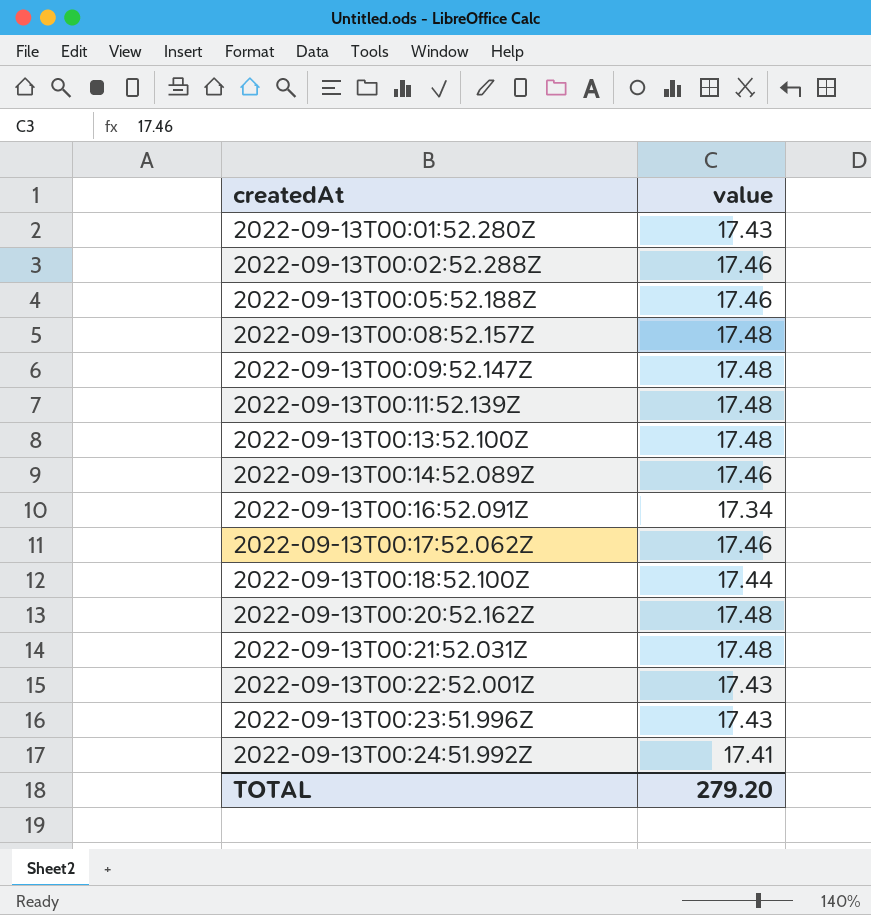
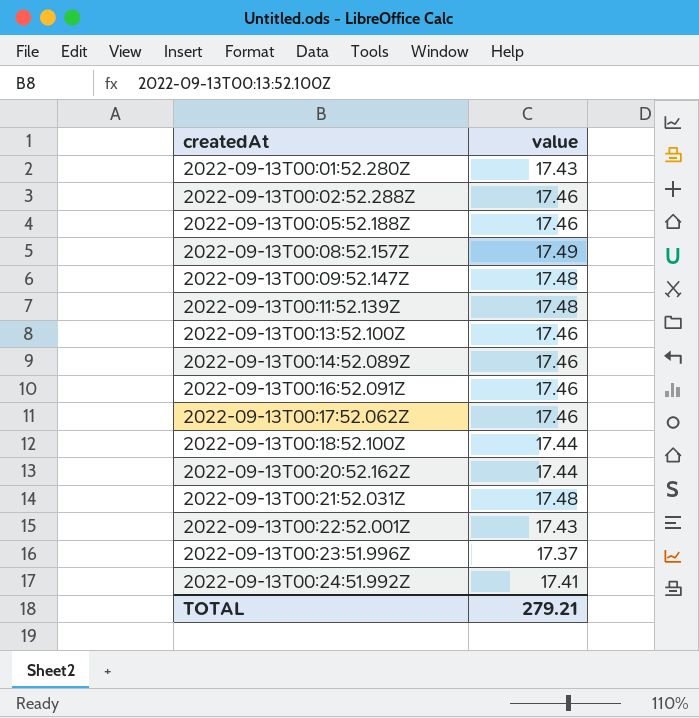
2022-09-13T00:08:52.157Z | value: 17.48 -> 17.49
2022-09-13T00:13:52.100Z | value: 17.48 -> 17.46
2022-09-13T00:16:52.091Z | value: 17.34 -> 17.46
2022-09-13T00:20:52.162Z | value: 17.48 -> 17.44
2022-09-13T00:23:51.996Z | value: 17.43 -> 17.37
TOTAL | value: 279.20 -> 279.21

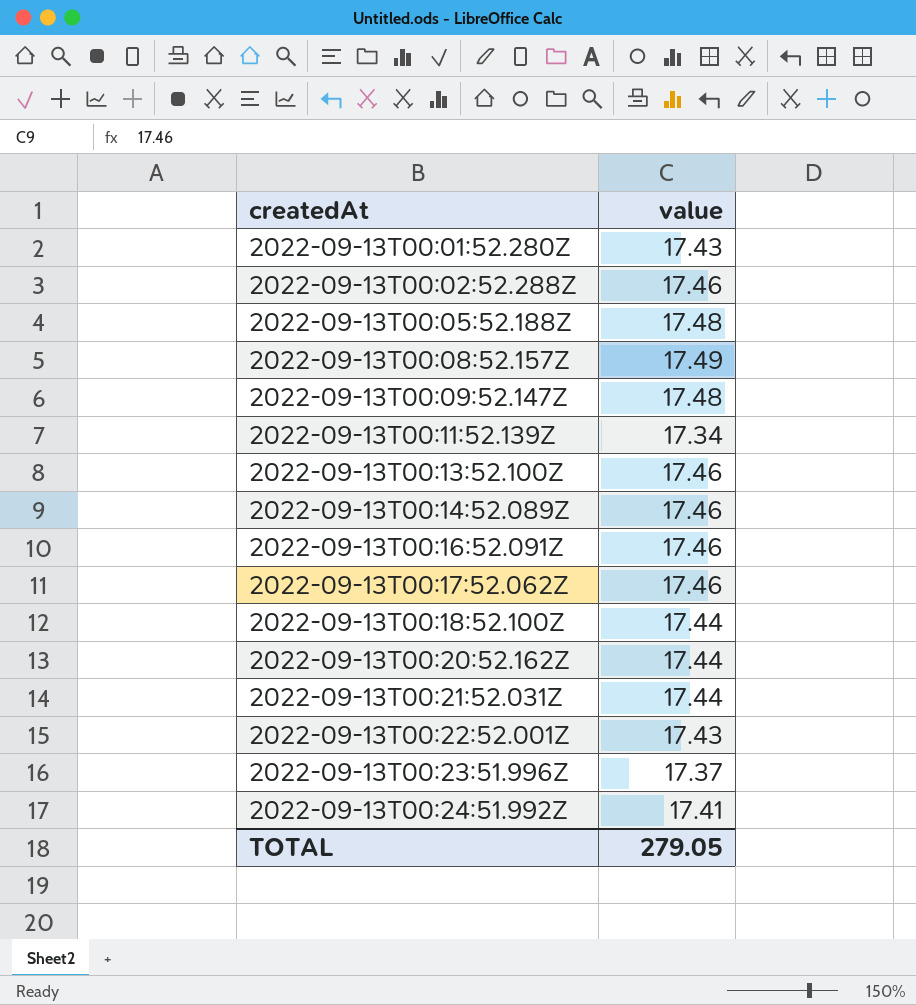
2022-09-13T00:05:52.188Z | value: 17.46 -> 17.48
2022-09-13T00:11:52.139Z | value: 17.48 -> 17.34
2022-09-13T00:21:52.031Z | value: 17.48 -> 17.44
TOTAL | value: 279.21 -> 279.05

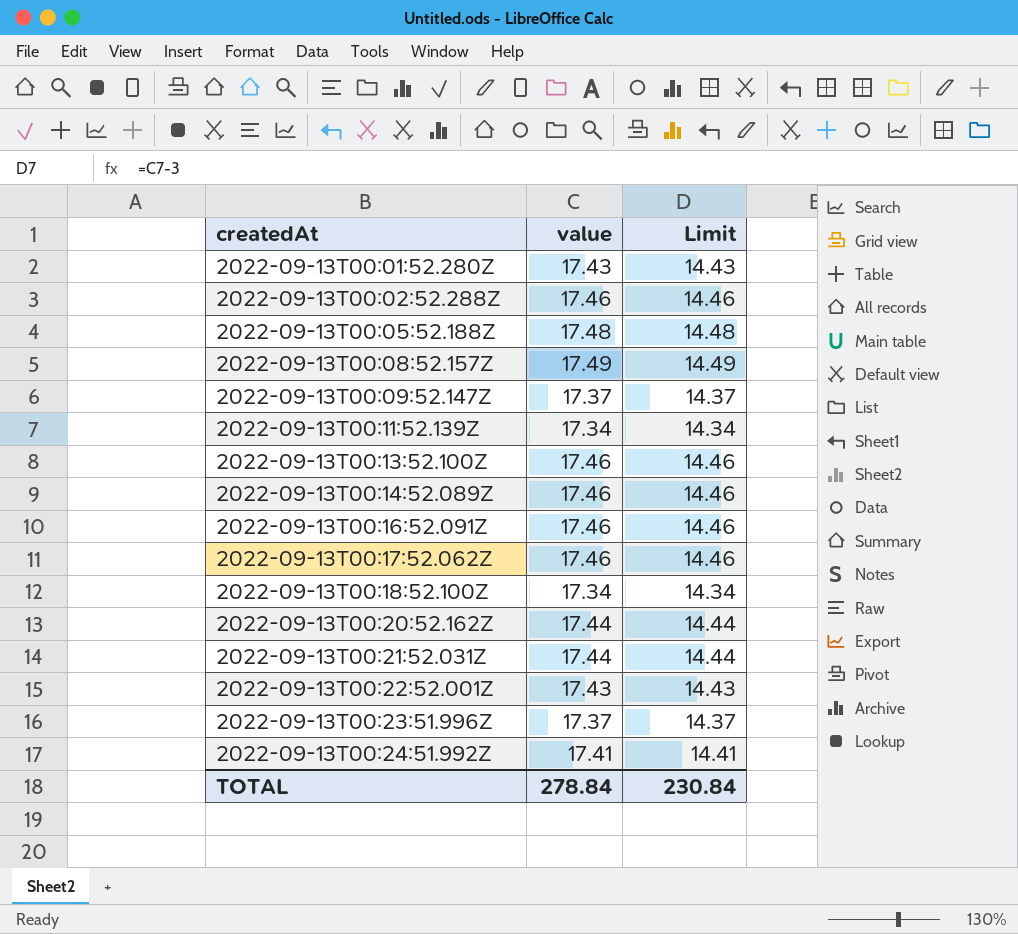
column Limit | formula: none -> [value] - 3
2022-09-13T00:09:52.147Z | value: 17.48 -> 17.37
2022-09-13T00:18:52.100Z | value: 17.44 -> 17.34
TOTAL | value: 279.05 -> 278.84

